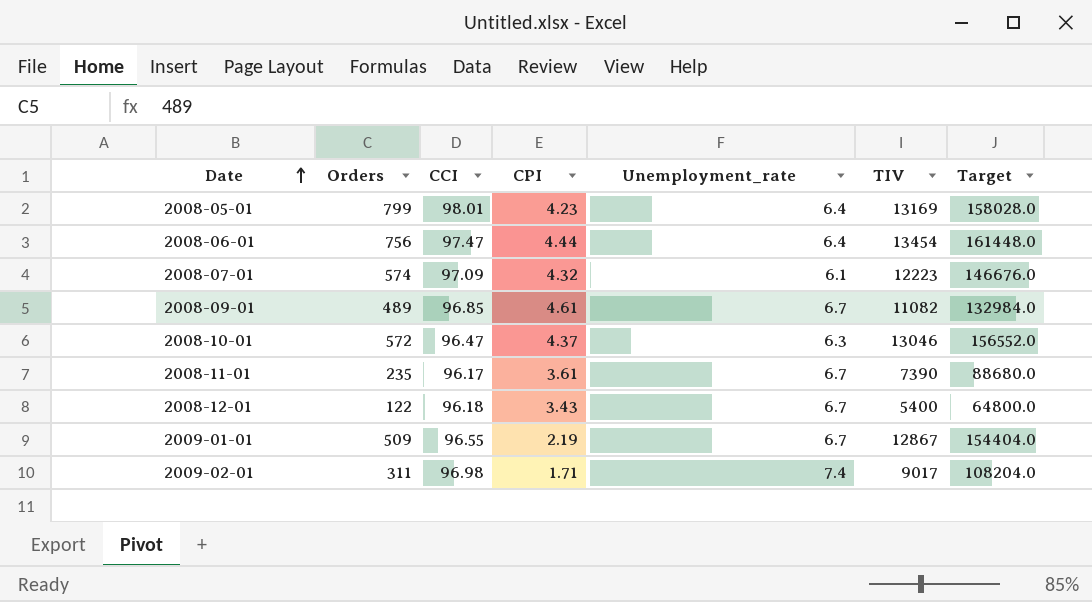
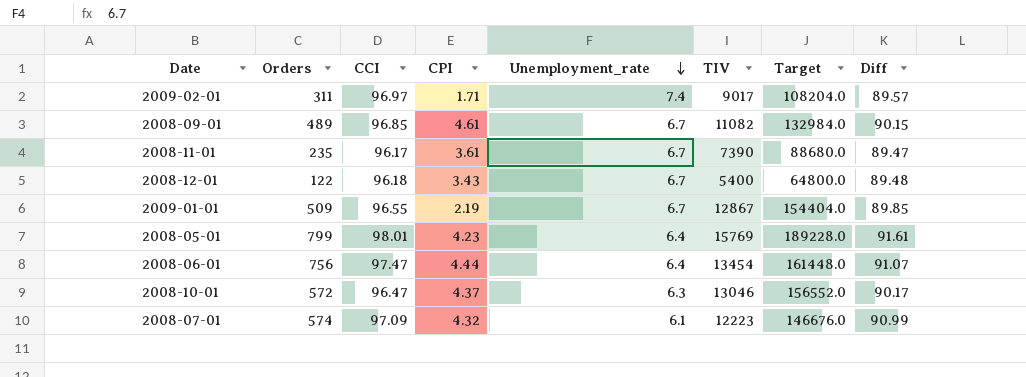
row order: Date ascending -> Unemployment_rate descending
column Diff | formula: none -> [CCI] - [Unemployment_rate]
2009-02-01 | CCI: 96.98 -> 96.97
2008-05-01 | TIV: 13169 -> 15769
2008-05-01 | Target: 158028.0 -> 189228.0

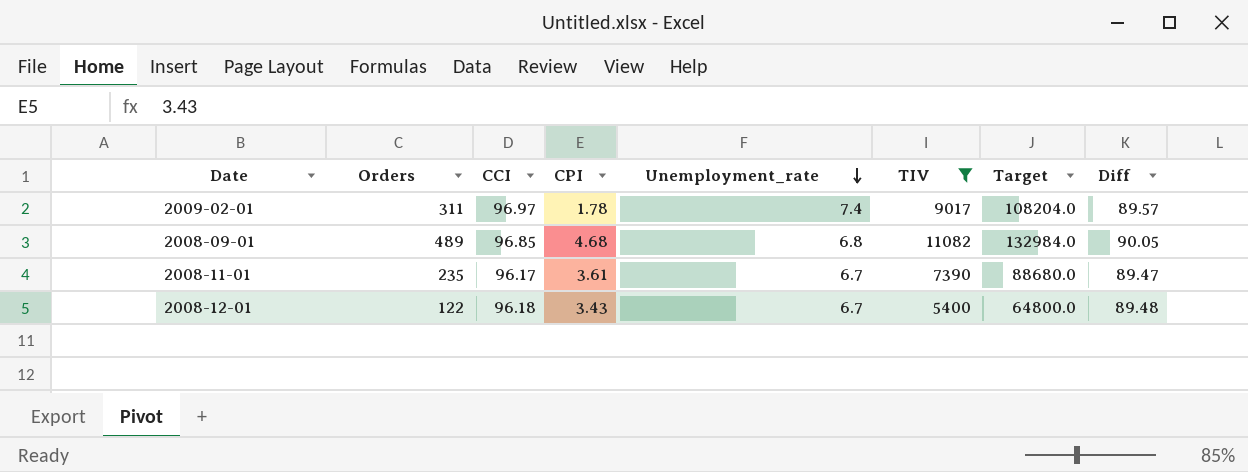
filter: none -> TIV <= 11082
2009-02-01 | CPI: 1.71 -> 1.78
2008-09-01 | CPI: 4.61 -> 4.68
2008-09-01 | Unemployment_rate: 6.7 -> 6.8
2008-09-01 | Diff: 90.15 -> 90.05

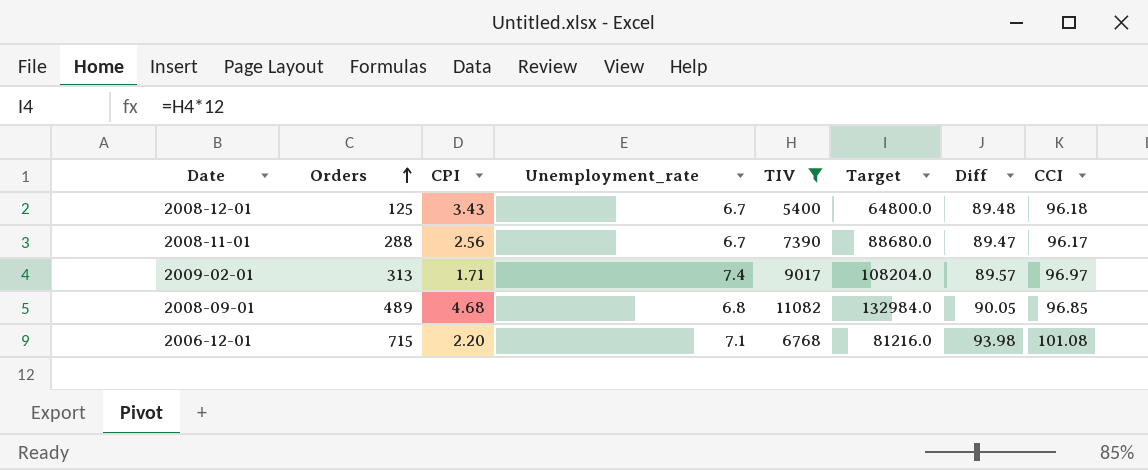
row order: Unemployment_rate descending -> Orders ascending
column CCI | position: 3 -> 8
2008-12-01 | Orders: 122 -> 125
2008-11-01 | Orders: 235 -> 288
2008-11-01 | CPI: 3.61 -> 2.56
2009-02-01 | Orders: 311 -> 313
2009-02-01 | CPI: 1.78 -> 1.71
row 2006-12-01: none -> 715 | 2.20 | 7.1 | 6768 | 81216.0 | 93.98 | 101.08

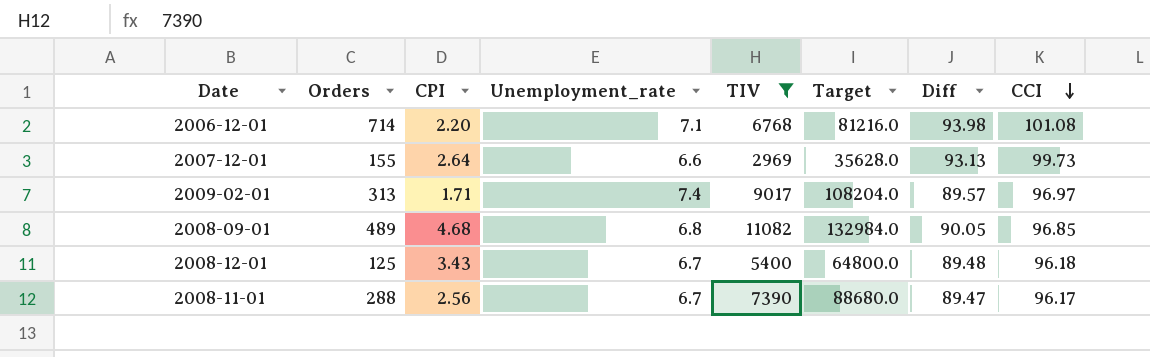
row order: Orders ascending -> CCI descending
2006-12-01 | Orders: 715 -> 714
row 2007-12-01: none -> 155 | 2.64 | 6.6 | 2969 | 35628.0 | 93.13 | 99.73

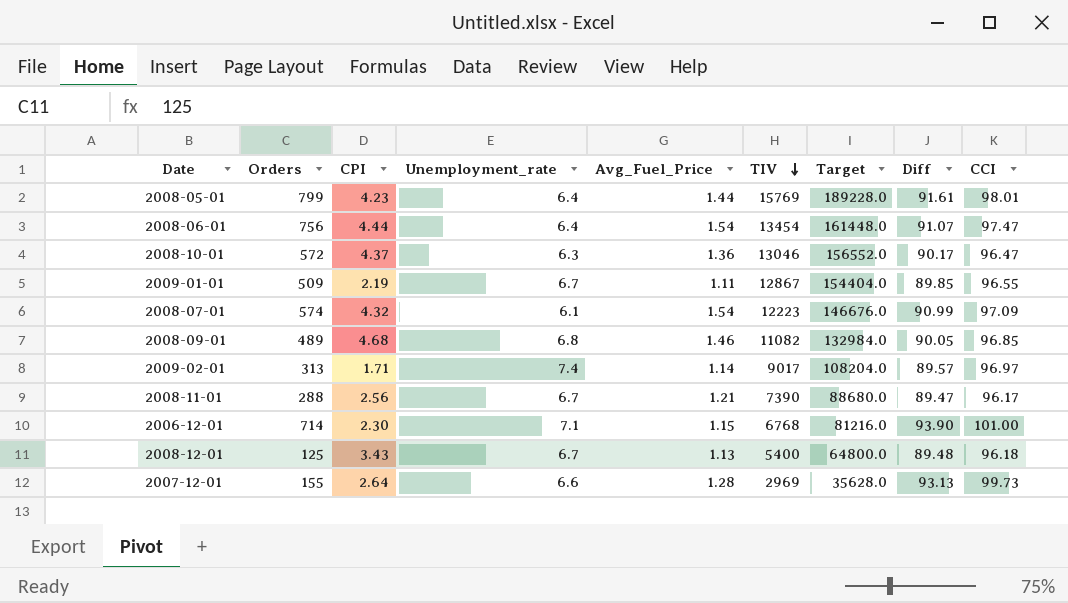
filter: TIV <= 11082 -> none
row order: CCI descending -> TIV descending
column Avg_Fuel_Price | position: none -> 5
2006-12-01 | CPI: 2.20 -> 2.30
2006-12-01 | Diff: 93.98 -> 93.90
2006-12-01 | CCI: 101.08 -> 101.00

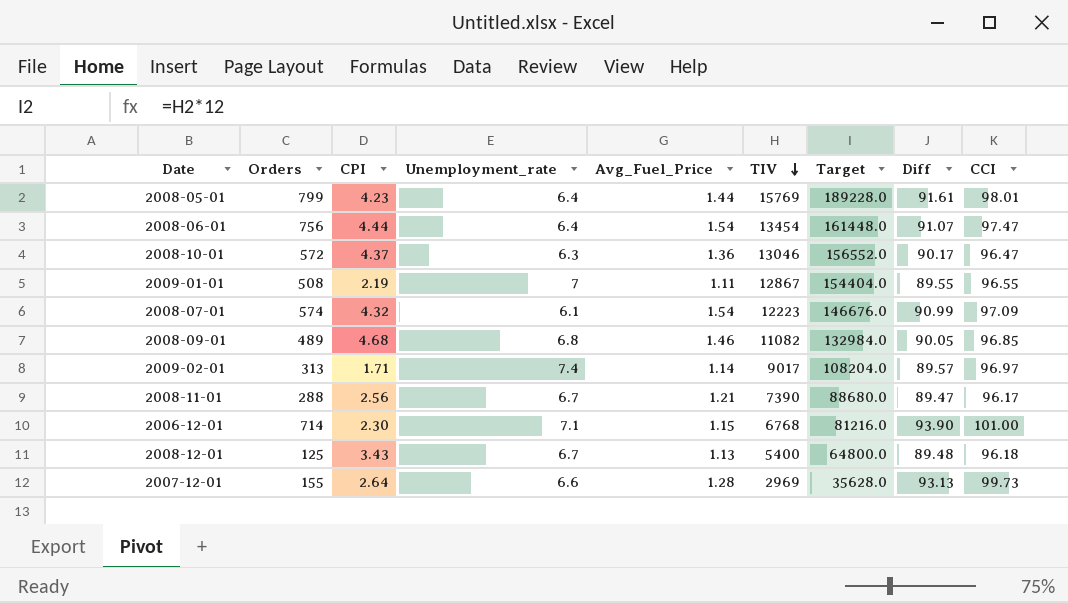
2009-01-01 | Orders: 509 -> 508
2009-01-01 | Unemployment_rate: 6.7 -> 7
2009-01-01 | Diff: 89.85 -> 89.55

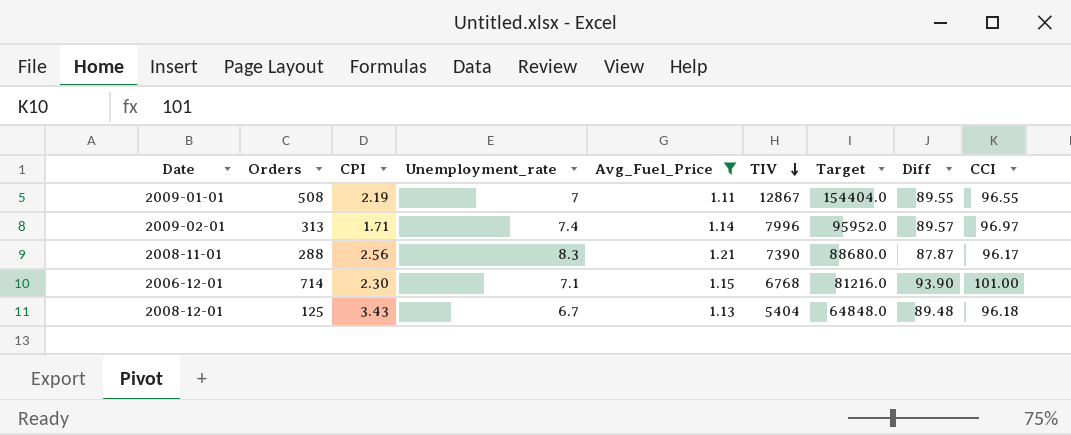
filter: none -> Avg_Fuel_Price <= 1.21
2009-02-01 | TIV: 9017 -> 7996
2009-02-01 | Target: 108204.0 -> 95952.0
2008-11-01 | Unemployment_rate: 6.7 -> 8.3
2008-11-01 | Diff: 89.47 -> 87.87
2008-12-01 | TIV: 5400 -> 5404
2008-12-01 | Target: 64800.0 -> 64848.0

